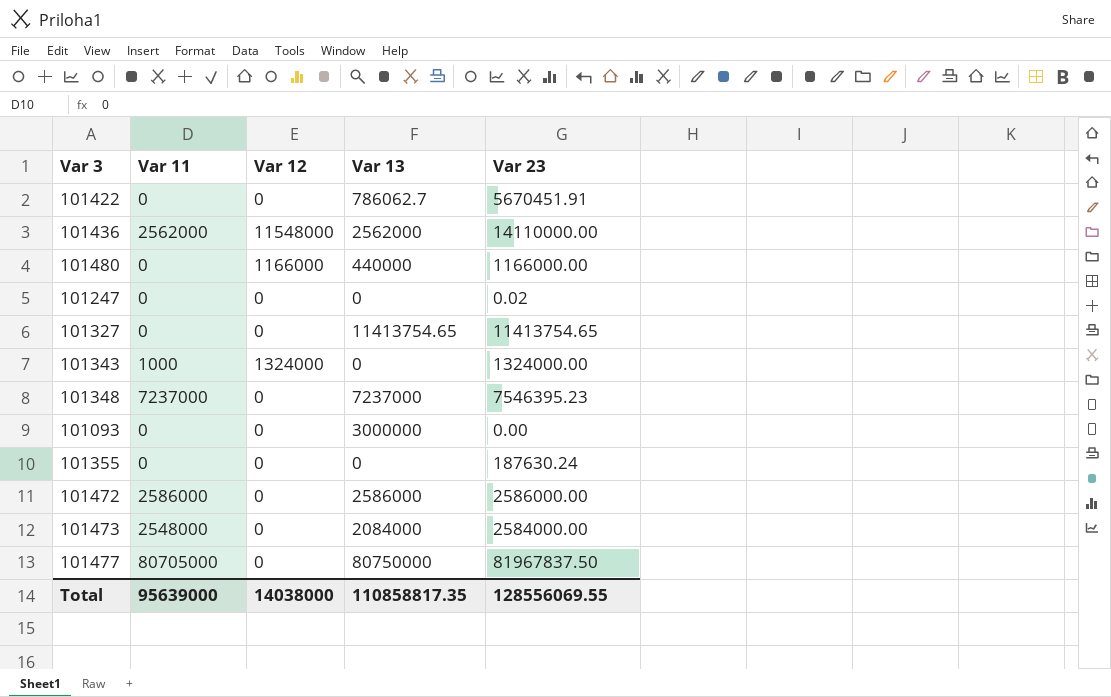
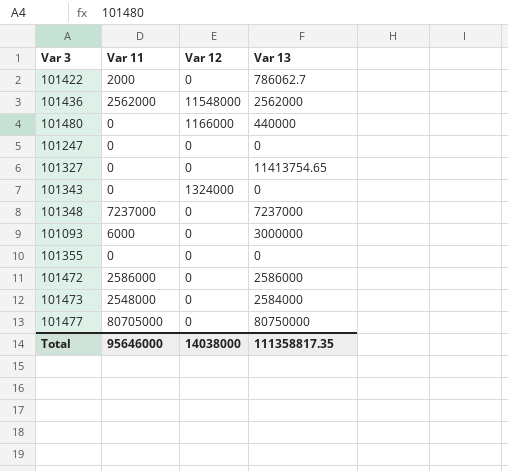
column Var 23 | position: 5 -> none
101422 | Var 11: 0 -> 2000
101343 | Var 11: 1000 -> 0
101093 | Var 11: 0 -> 6000
101473 | Var 13: 2084000 -> 2584000
Total | Var 11: 95639000 -> 95646000
Total | Var 13: 110858817.35 -> 111358817.35

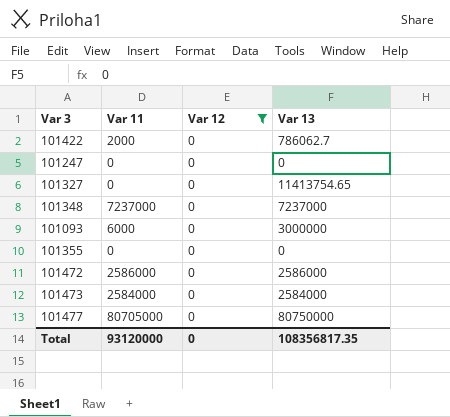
filter: none -> Var 12 = 0
101473 | Var 11: 2548000 -> 2584000
Total | Var 11: 95646000 -> 93120000
Total | Var 12: 14038000 -> 0
Total | Var 13: 111358817.35 -> 108356817.35

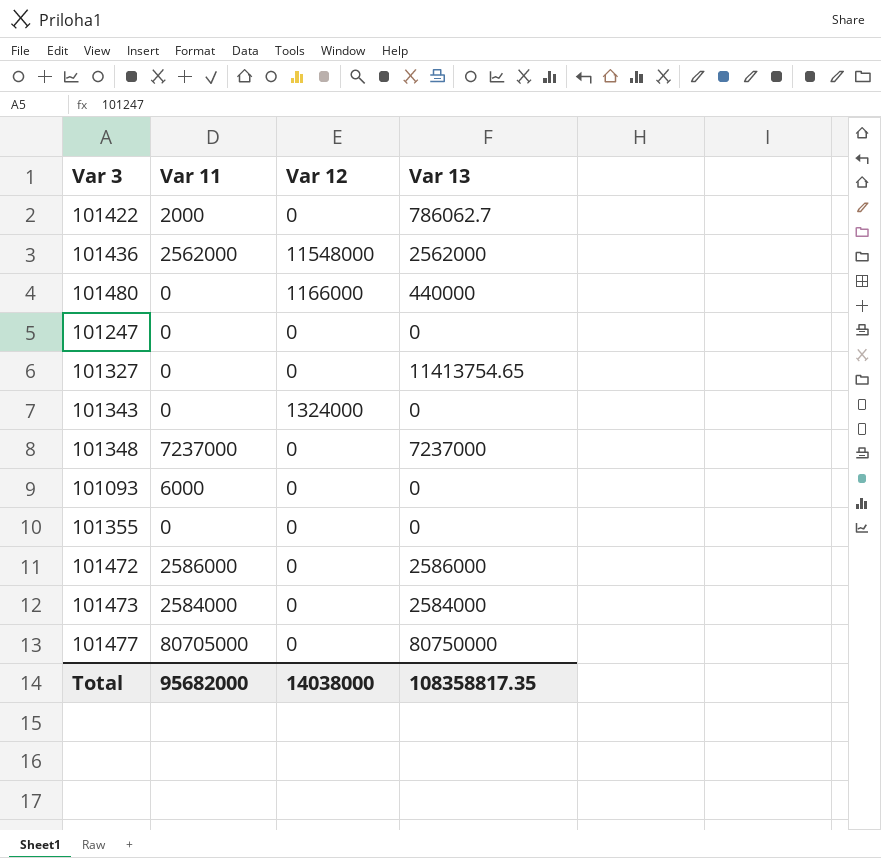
filter: Var 12 = 0 -> none
101093 | Var 13: 3000000 -> 0
Total | Var 11: 93120000 -> 95682000
Total | Var 12: 0 -> 14038000
Total | Var 13: 108356817.35 -> 108358817.35

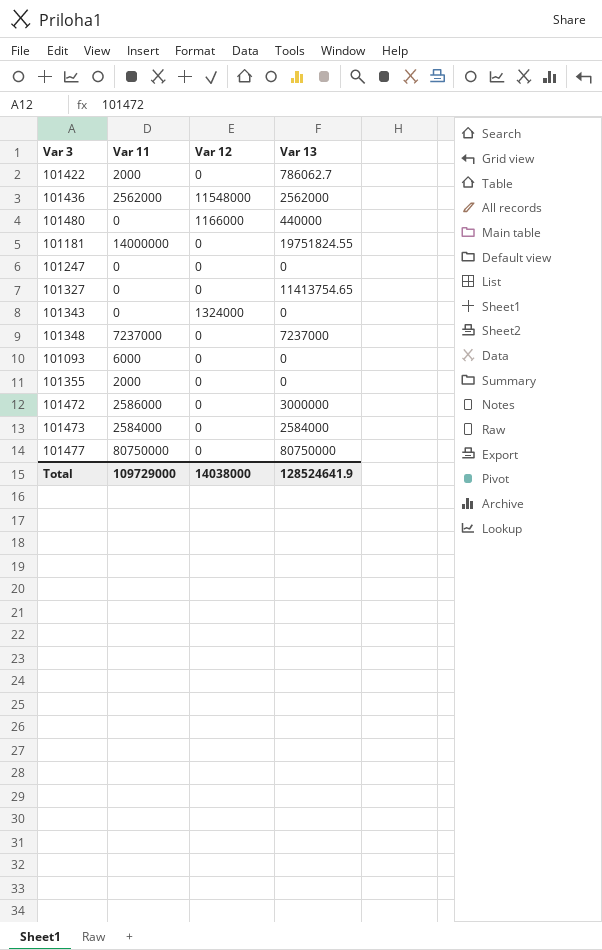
row 101181: none -> 14000000 | 0 | 19751824.55
101355 | Var 11: 0 -> 2000
101472 | Var 13: 2586000 -> 3000000
101477 | Var 11: 80705000 -> 80750000
Total | Var 11: 95682000 -> 109729000
Total | Var 13: 108358817.35 -> 128524641.9

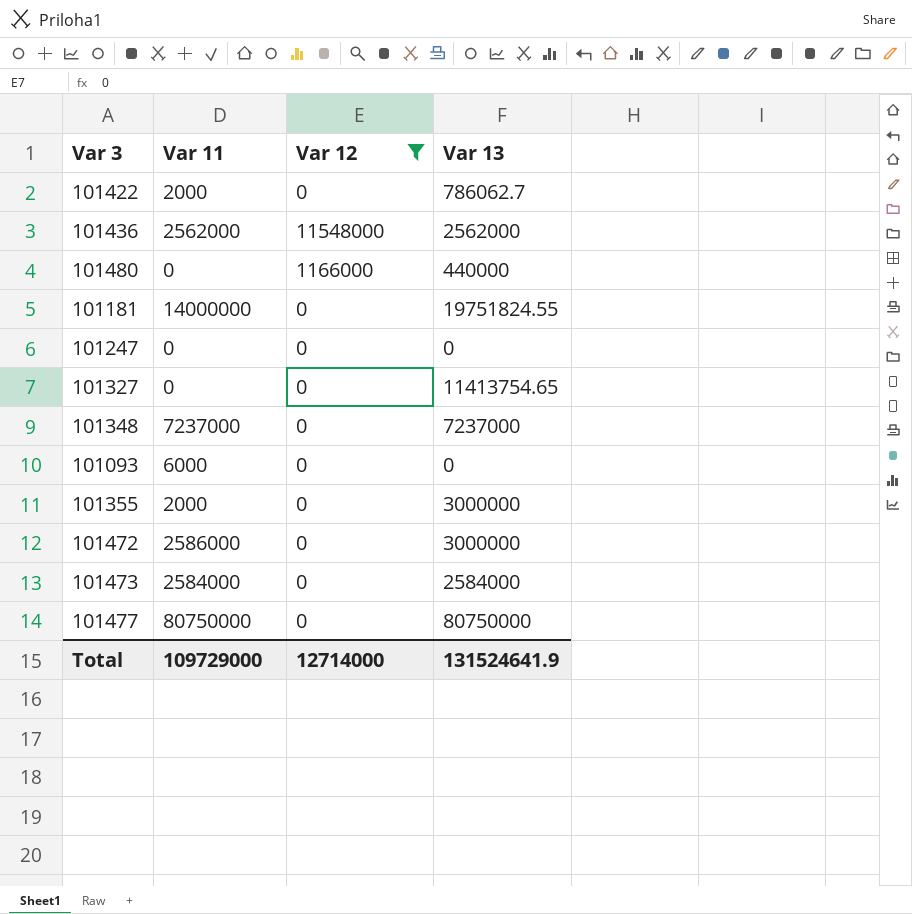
filter: none -> Var 12 != 1324000
101355 | Var 13: 0 -> 3000000
Total | Var 12: 14038000 -> 12714000
Total | Var 13: 128524641.9 -> 131524641.9

